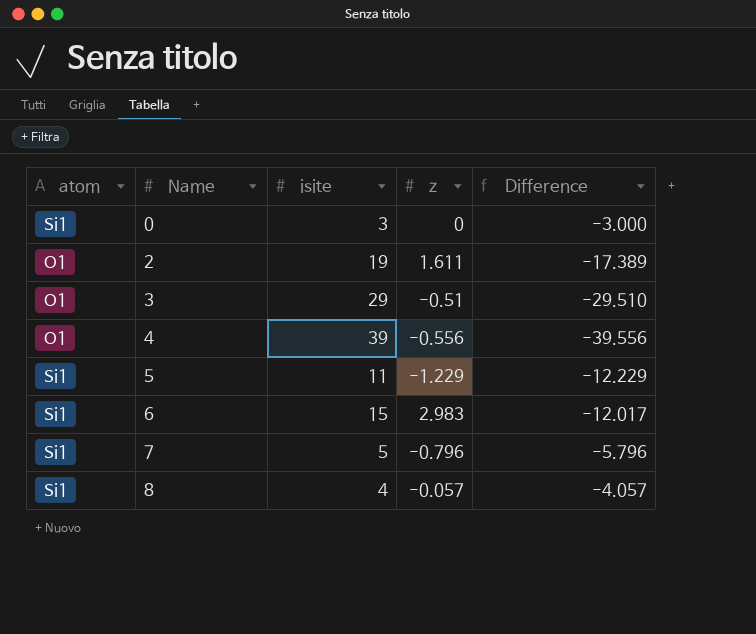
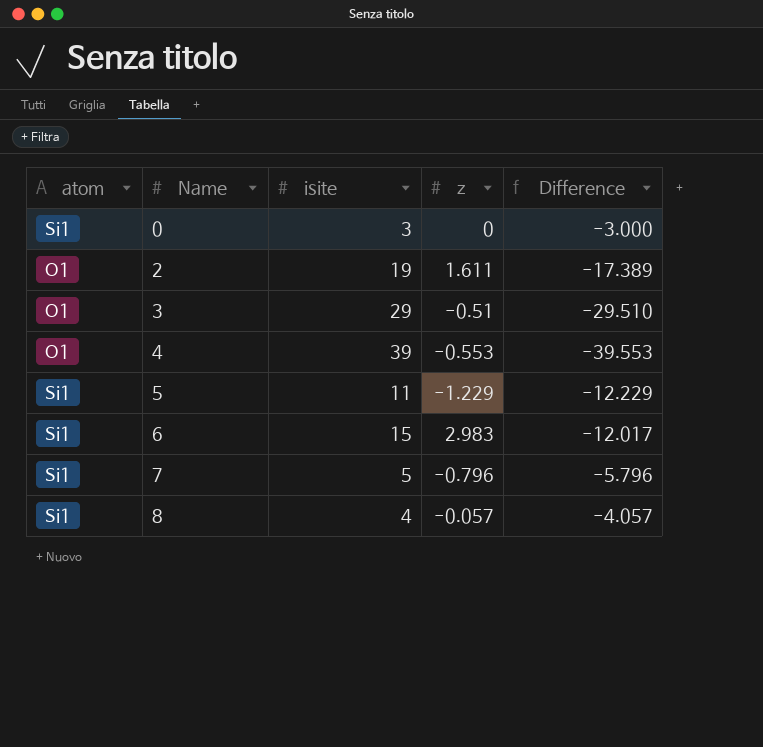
4 | z: -0.556 -> -0.553
4 | Difference: -39.556 -> -39.553

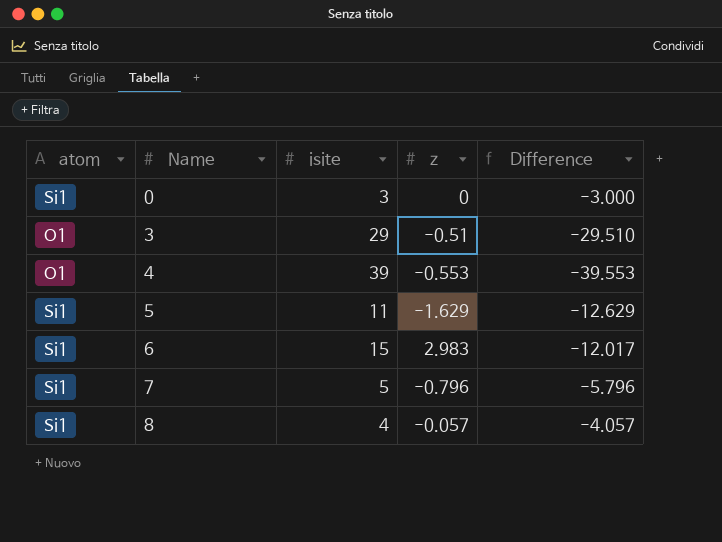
row 2: O1 | 19 | 1.611 | -17.389 -> none
5 | z: -1.229 -> -1.629
5 | Difference: -12.229 -> -12.629

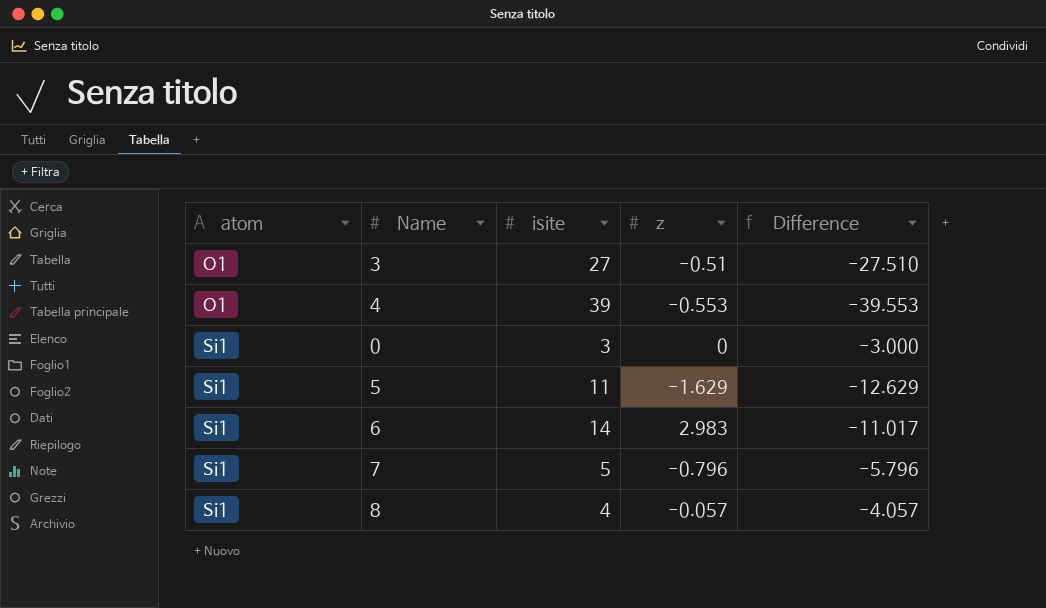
row order: Name ascending -> atom ascending
3 | isite: 29 -> 27
3 | Difference: -29.510 -> -27.510
6 | isite: 15 -> 14
6 | Difference: -12.017 -> -11.017

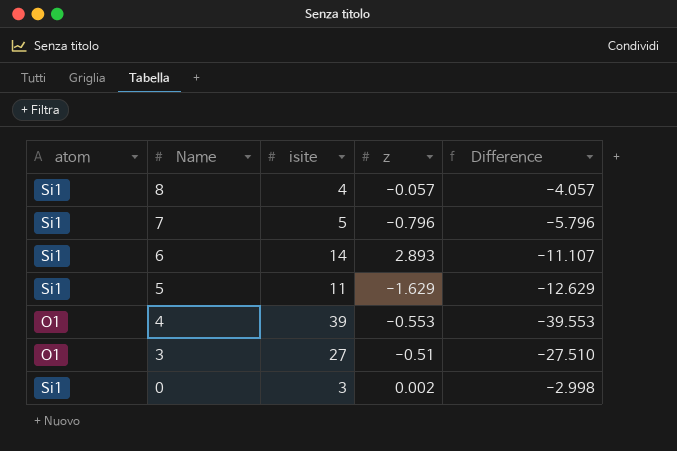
row order: atom ascending -> Name descending
6 | z: 2.983 -> 2.893
6 | Difference: -11.017 -> -11.107
0 | z: 0 -> 0.002
0 | Difference: -3.000 -> -2.998

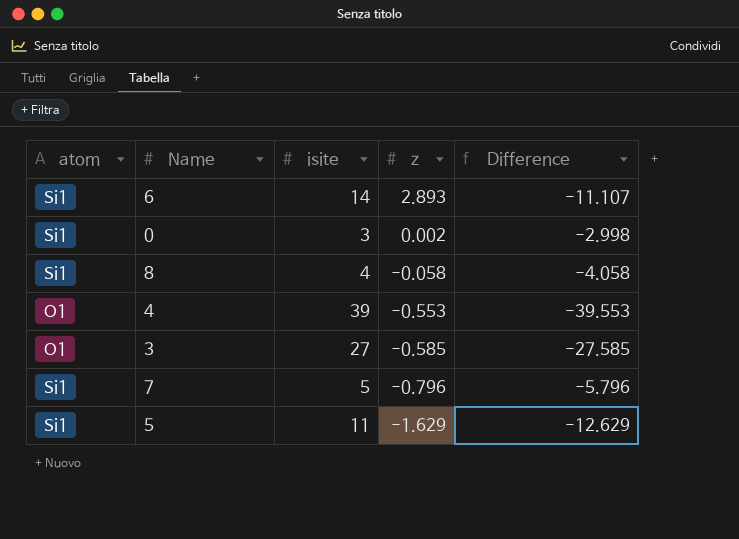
row order: Name descending -> z descending
8 | z: -0.057 -> -0.058
8 | Difference: -4.057 -> -4.058
3 | z: -0.51 -> -0.585
3 | Difference: -27.510 -> -27.585

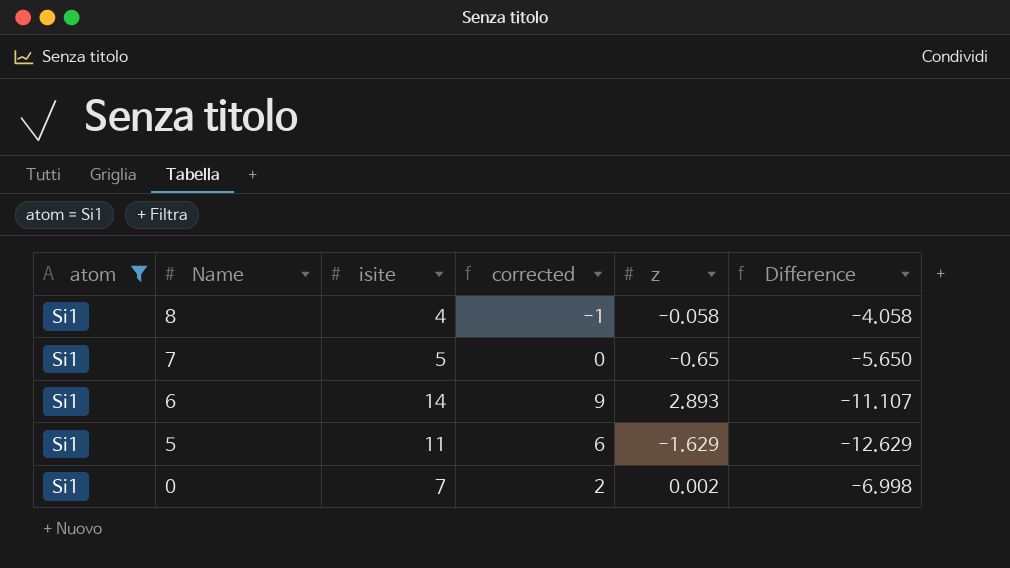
filter: none -> atom = Si1
row order: z descending -> Name descending
column corrected | formula: none -> [isite] - 5
7 | z: -0.796 -> -0.65
7 | Difference: -5.796 -> -5.650
0 | isite: 3 -> 7
0 | Difference: -2.998 -> -6.998

